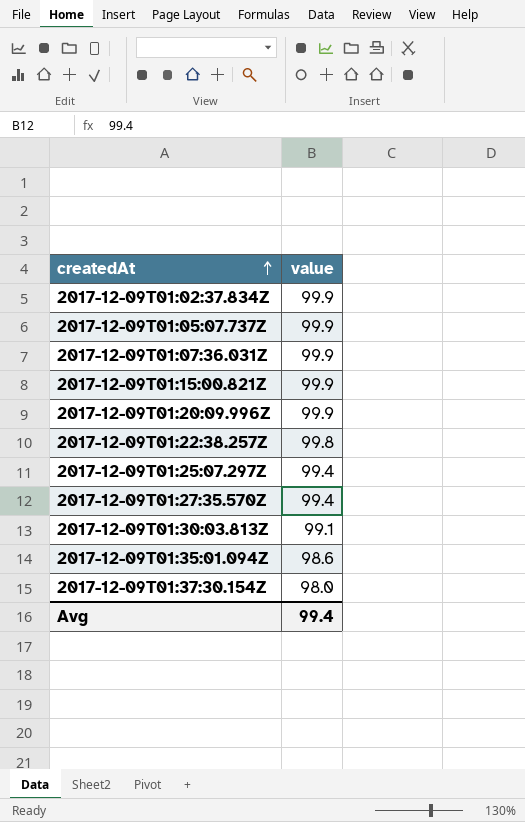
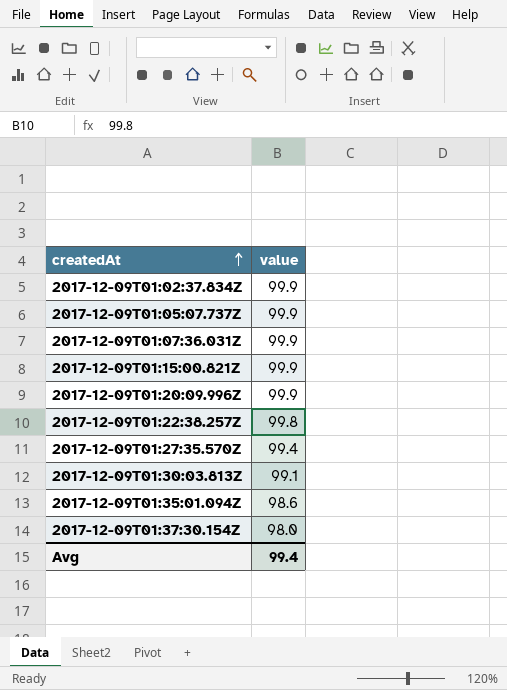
row 2017-12-09T01:25:07.297Z: 99.4 -> none

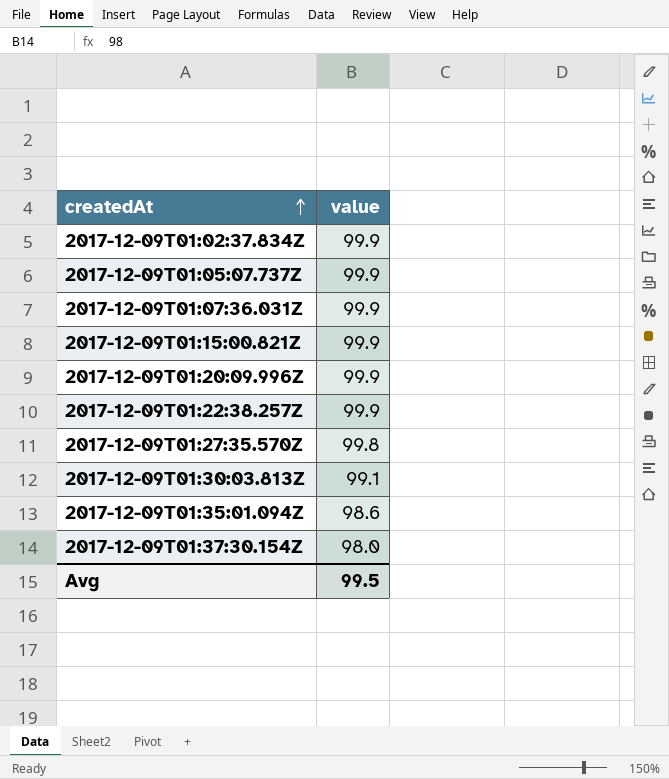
2017-12-09T01:22:38.257Z | value: 99.8 -> 99.9
2017-12-09T01:27:35.570Z | value: 99.4 -> 99.8
Avg | value: 99.4 -> 99.5

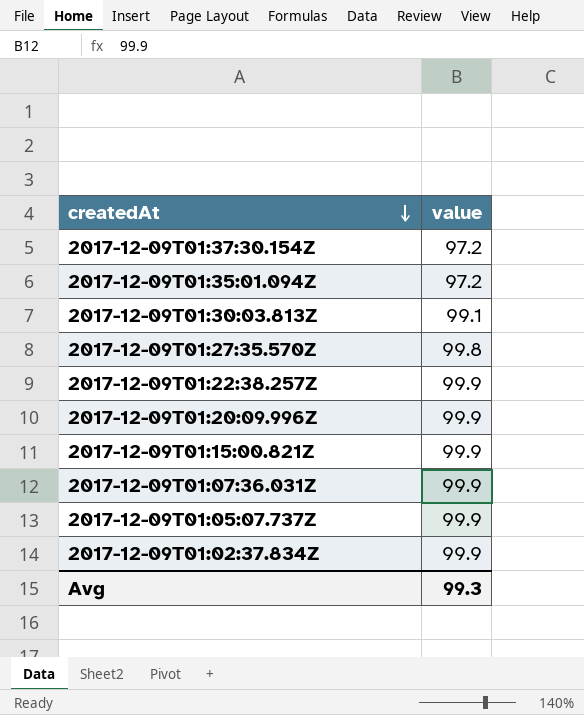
row order: createdAt ascending -> createdAt descending
2017-12-09T01:37:30.154Z | value: 98.0 -> 97.2
2017-12-09T01:35:01.094Z | value: 98.6 -> 97.2
Avg | value: 99.5 -> 99.3

